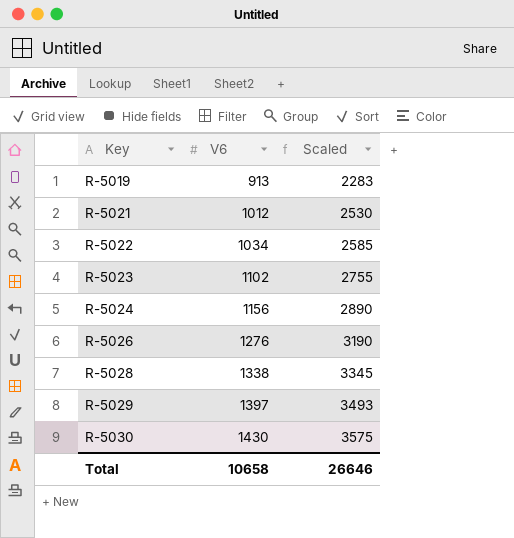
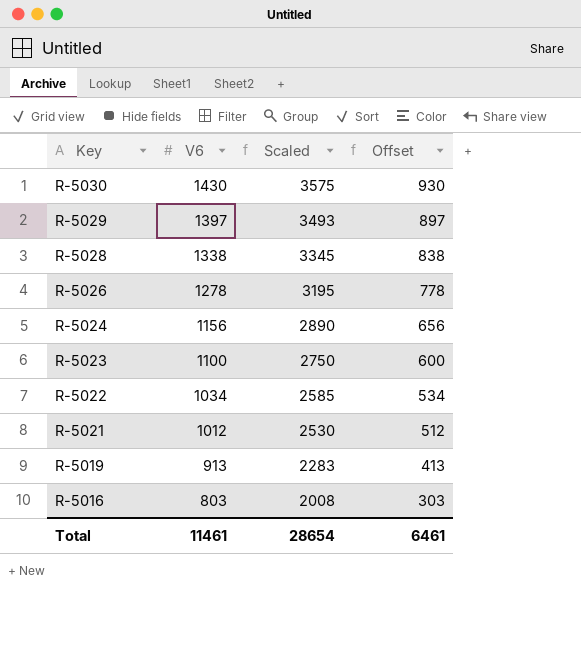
row order: Key ascending -> Key descending
column Offset | formula: none -> [V6] - 500
R-5026 | V6: 1276 -> 1278
R-5026 | Scaled: 3190 -> 3195
R-5023 | V6: 1102 -> 1100
R-5023 | Scaled: 2755 -> 2750
row R-5016: none -> 803 | 2008 | 303
Total | V6: 10658 -> 11461
Total | Scaled: 26646 -> 28654

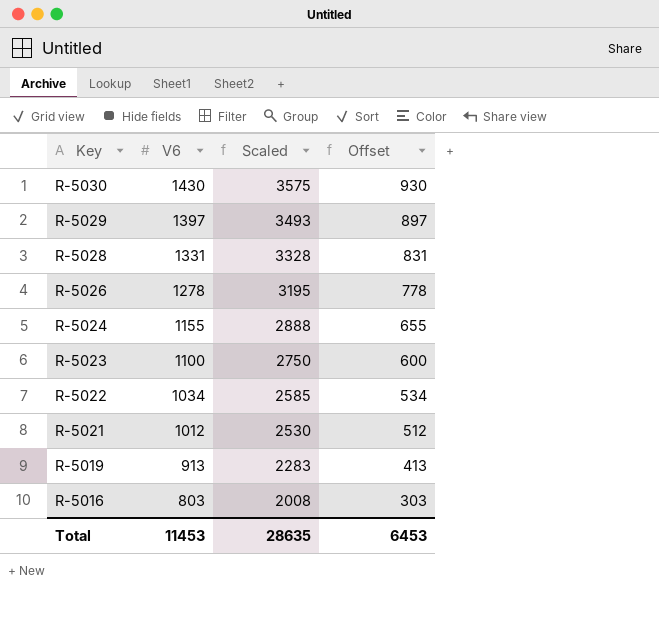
R-5028 | V6: 1338 -> 1331
R-5028 | Scaled: 3345 -> 3328
R-5028 | Offset: 838 -> 831
R-5024 | V6: 1156 -> 1155
R-5024 | Scaled: 2890 -> 2888
R-5024 | Offset: 656 -> 655
Total | V6: 11461 -> 11453
Total | Scaled: 28654 -> 28635
Total | Offset: 6461 -> 6453

